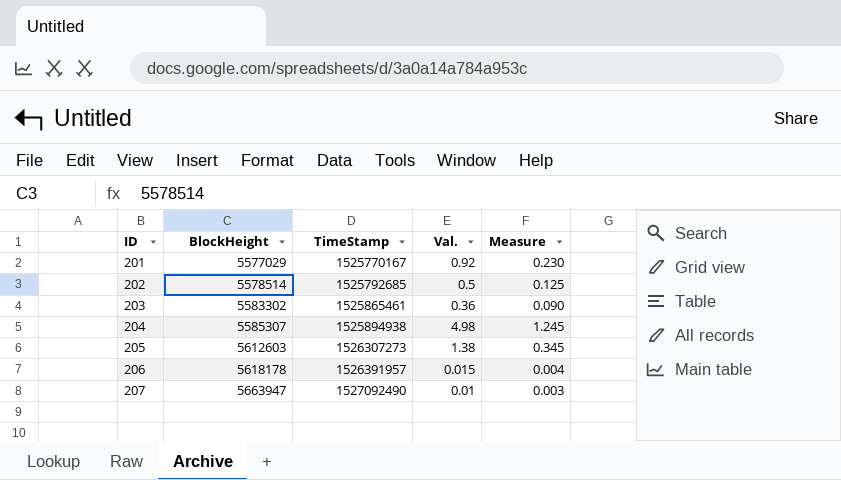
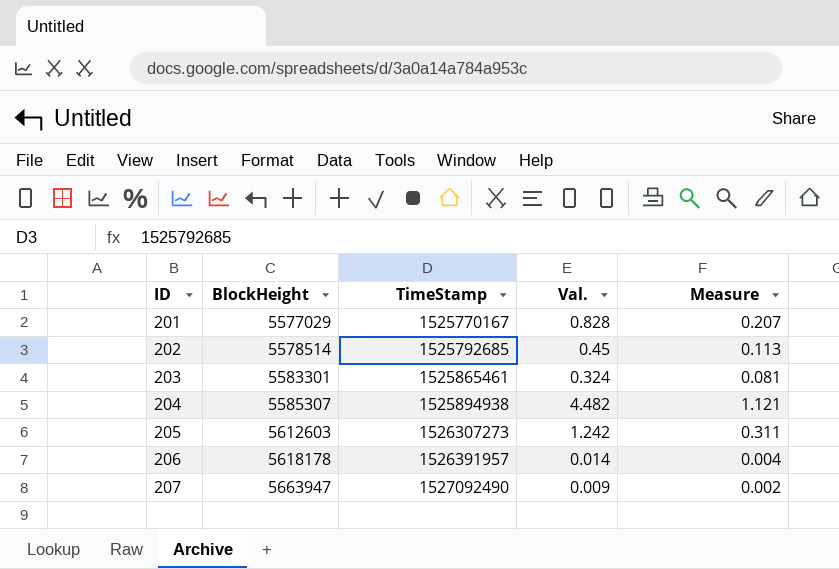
201 | Val.: 0.92 -> 0.828
201 | Measure: 0.230 -> 0.207
202 | Val.: 0.5 -> 0.45
202 | Measure: 0.125 -> 0.113
203 | BlockHeight: 5583302 -> 5583301
203 | Val.: 0.36 -> 0.324
203 | Measure: 0.090 -> 0.081
204 | Val.: 4.98 -> 4.482
204 | Measure: 1.245 -> 1.121
205 | Val.: 1.38 -> 1.242
205 | Measure: 0.345 -> 0.311
206 | Val.: 0.015 -> 0.014
207 | Val.: 0.01 -> 0.009
207 | Measure: 0.003 -> 0.002

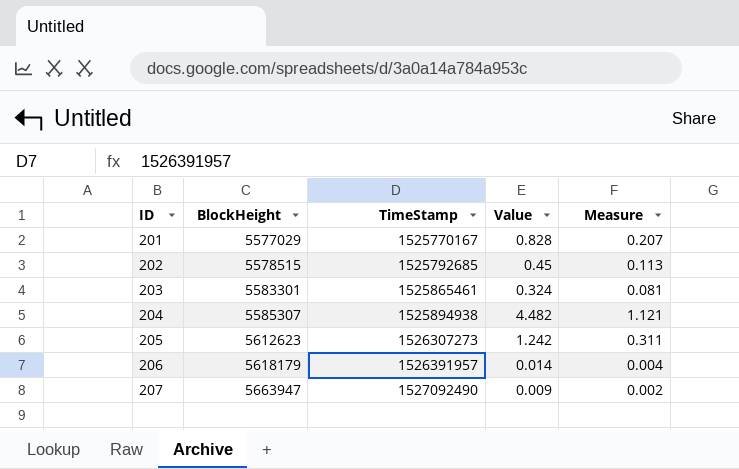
column name: Val. -> Value
202 | BlockHeight: 5578514 -> 5578515
205 | BlockHeight: 5612603 -> 5612623
206 | BlockHeight: 5618178 -> 5618179

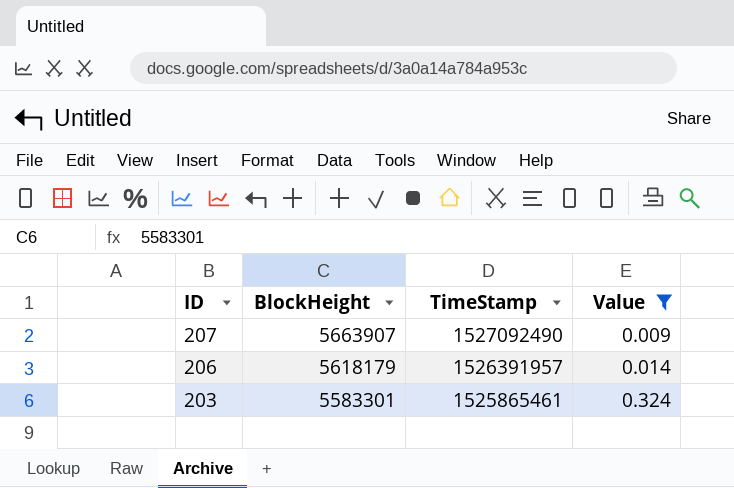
filter: none -> Value <= 0.324
row order: ID ascending -> ID descending
column Measure | formula: [Value] * 0.25 -> none
207 | BlockHeight: 5663947 -> 5663907

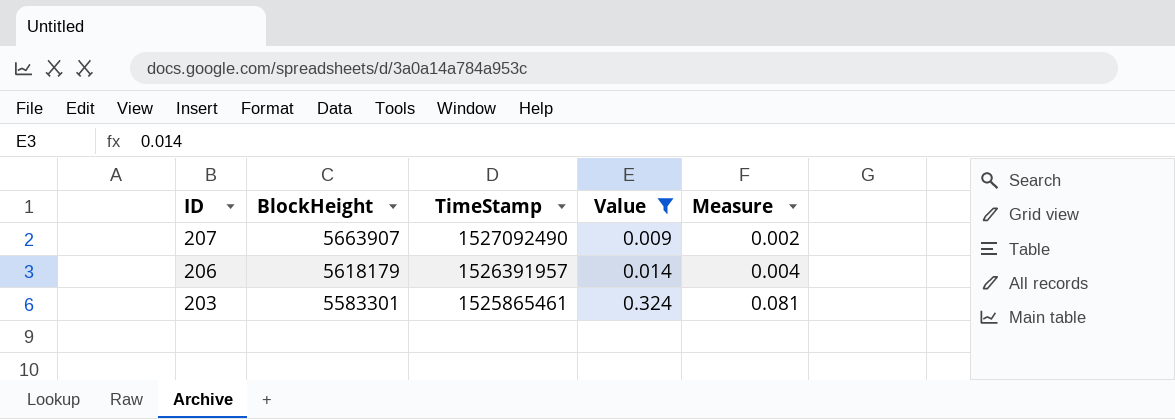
column Measure | formula: none -> [Value] * 0.25

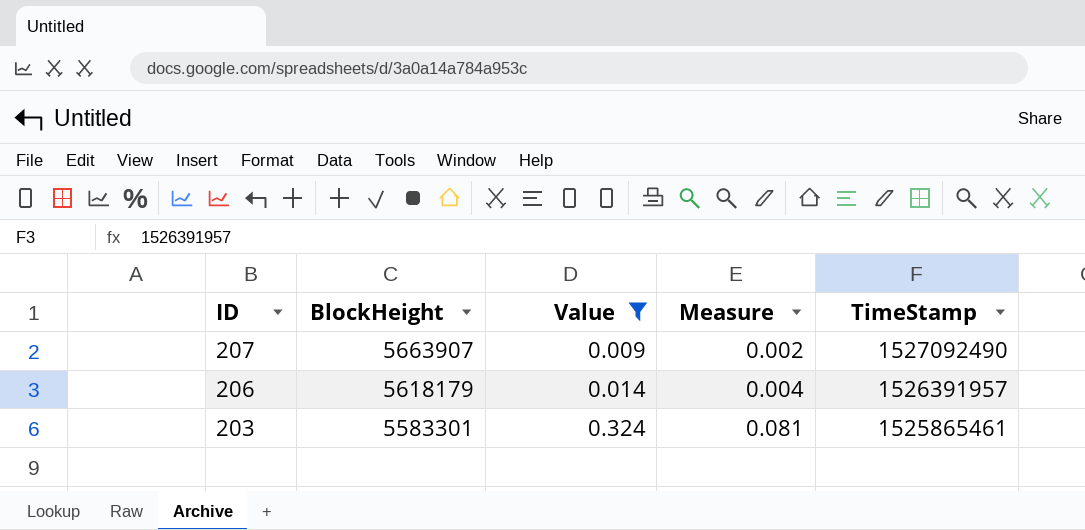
column TimeStamp | position: 3 -> 5

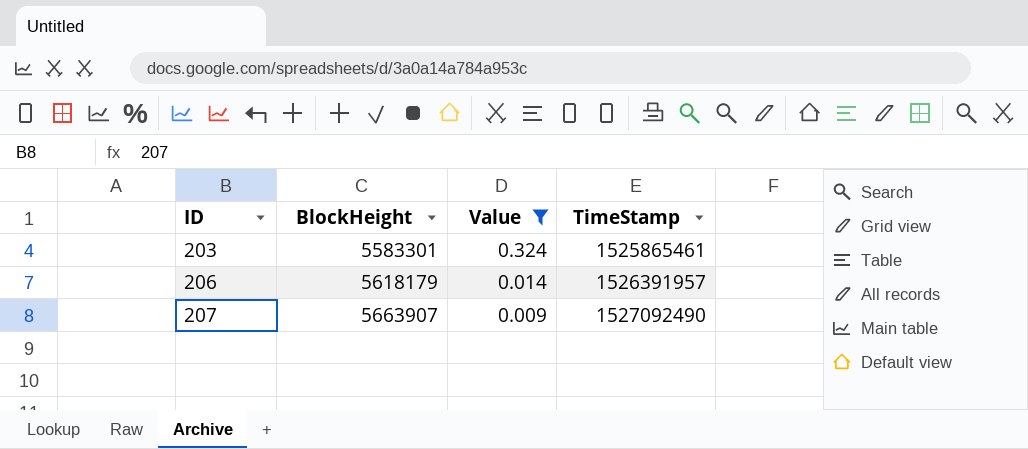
row order: ID descending -> ID ascending
column Measure | formula: [Value] * 0.25 -> none

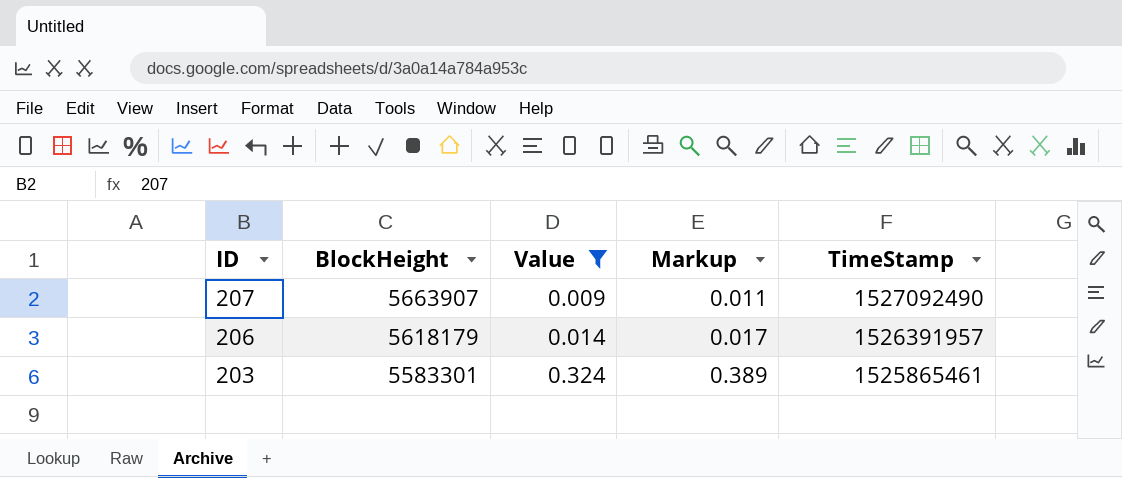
row order: ID ascending -> ID descending
column Markup | formula: none -> [Value] * 1.2

